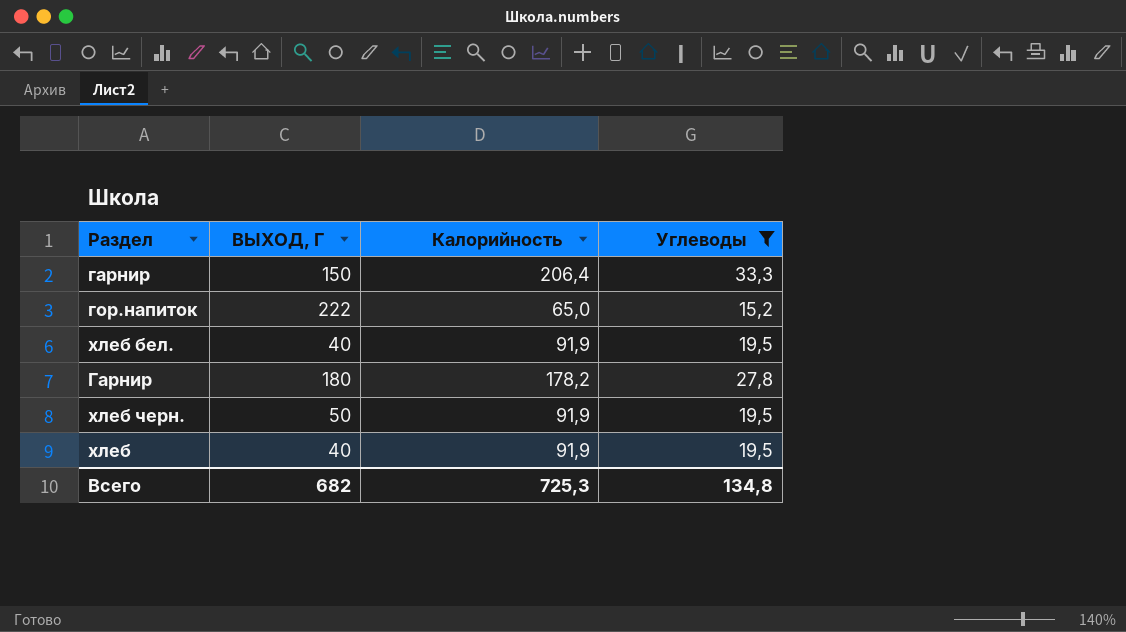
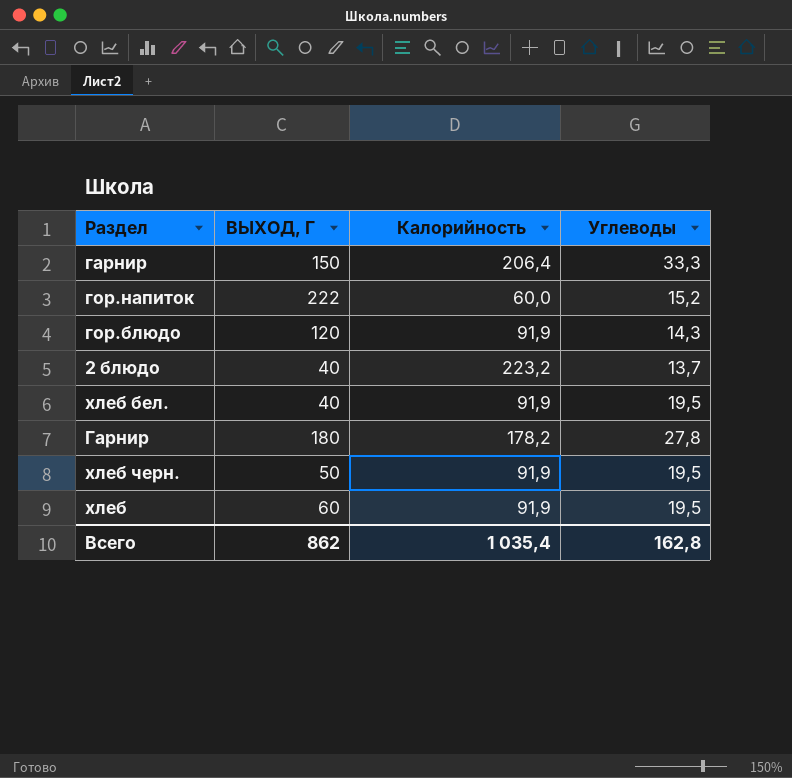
filter: Углеводы >= 15,2 -> none
гор.напиток | Калорийность: 65,0 -> 60,0
хлеб | ВЫХОД, Г: 40 -> 60
Всего | ВЫХОД, Г: 682 -> 862
Всего | Калорийность: 725,3 -> 1 035,4
Всего | Углеводы: 134,8 -> 162,8

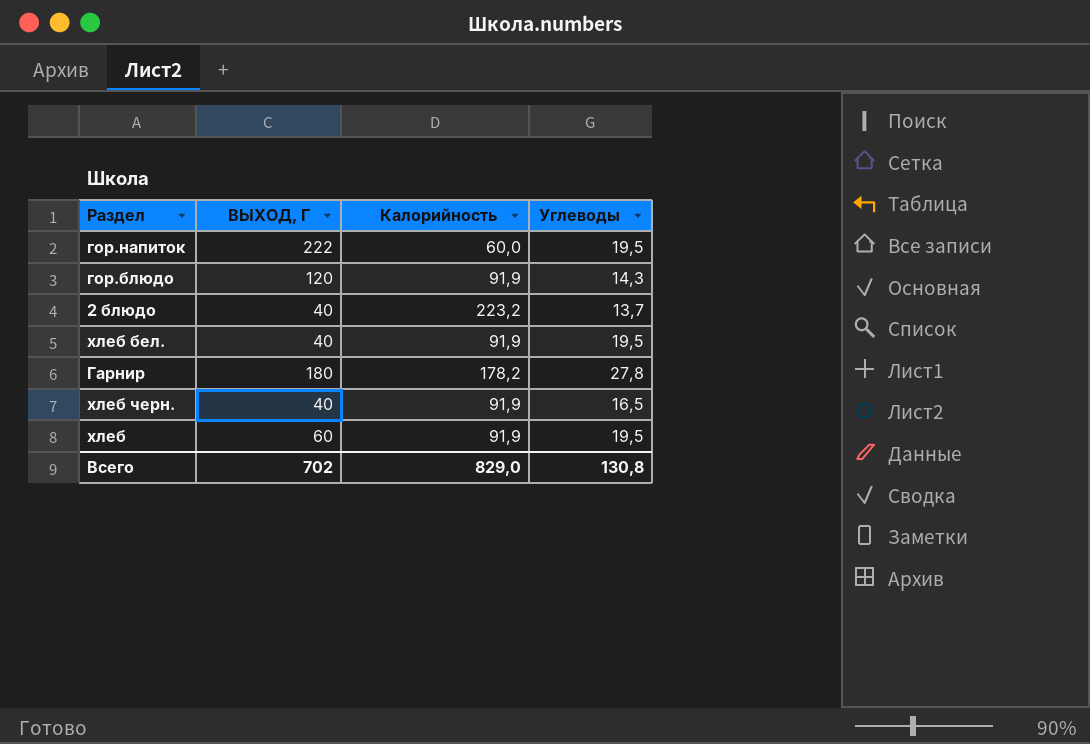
row гарнир: 150 | 206,4 | 33,3 -> none
гор.напиток | Углеводы: 15,2 -> 19,5
хлеб черн. | ВЫХОД, Г: 50 -> 40
хлеб черн. | Углеводы: 19,5 -> 16,5
Всего | ВЫХОД, Г: 862 -> 702
Всего | Калорийность: 1 035,4 -> 829,0
Всего | Углеводы: 162,8 -> 130,8

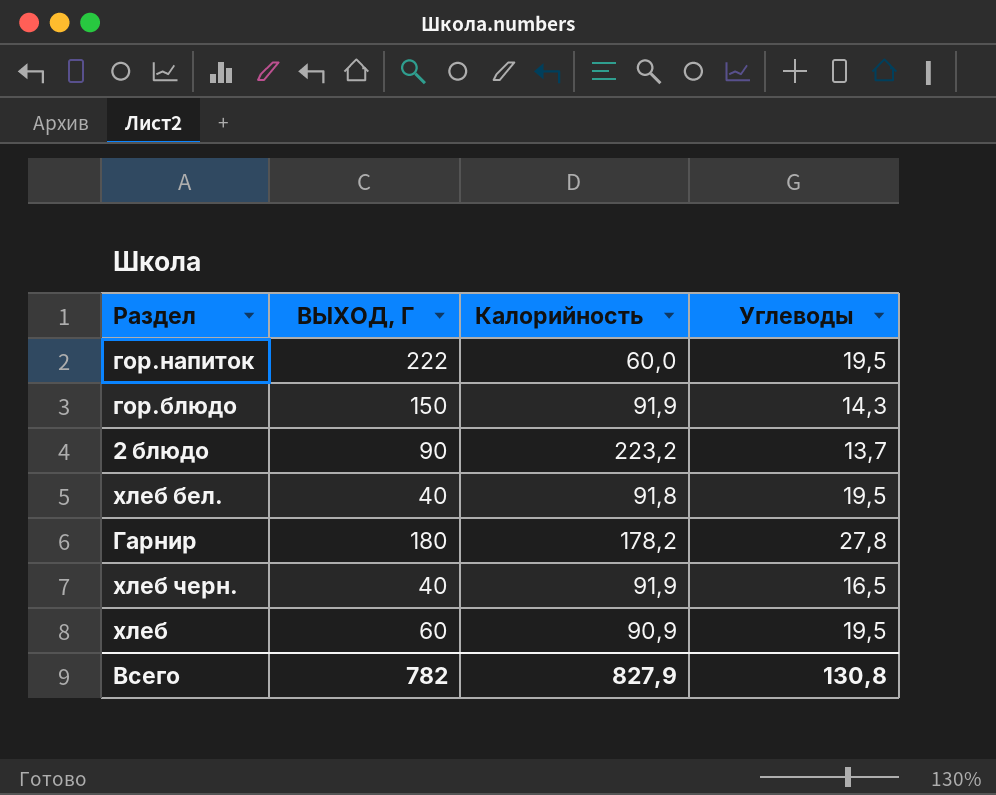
гор.блюдо | ВЫХОД, Г: 120 -> 150
2 блюдо | ВЫХОД, Г: 40 -> 90
хлеб бел. | Калорийность: 91,9 -> 91,8
хлеб | Калорийность: 91,9 -> 90,9
Всего | ВЫХОД, Г: 702 -> 782
Всего | Калорийность: 829,0 -> 827,9

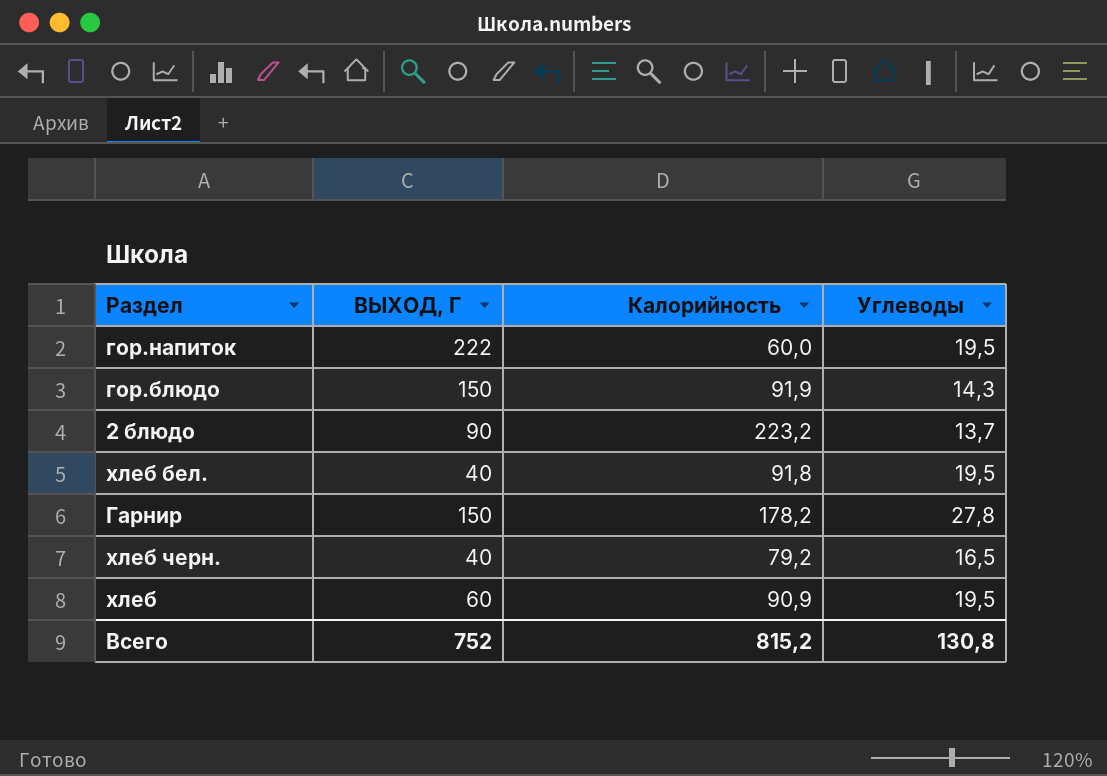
Гарнир | ВЫХОД, Г: 180 -> 150
хлеб черн. | Калорийность: 91,9 -> 79,2
Всего | ВЫХОД, Г: 782 -> 752
Всего | Калорийность: 827,9 -> 815,2

